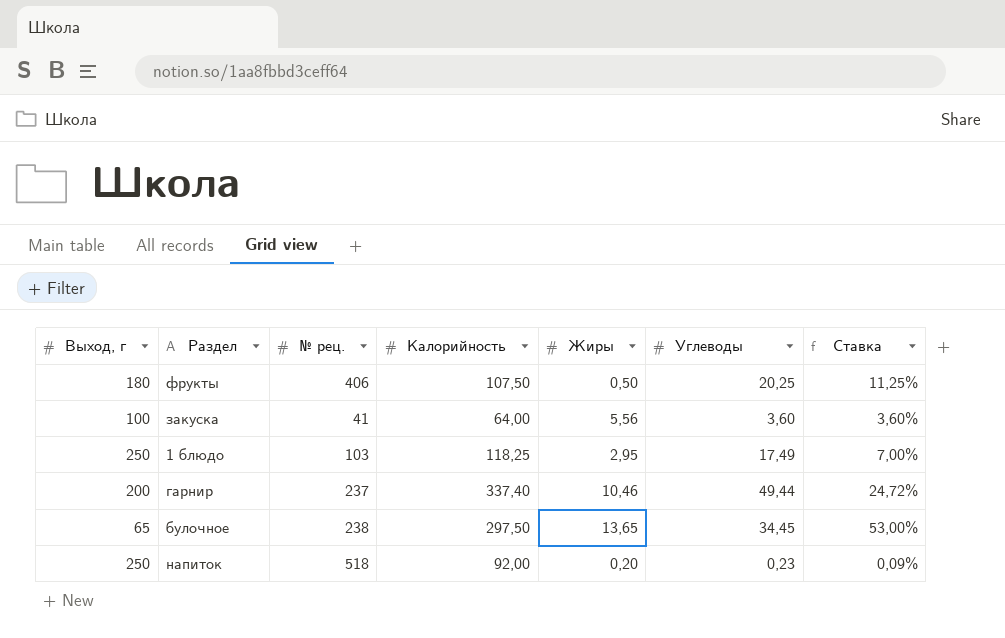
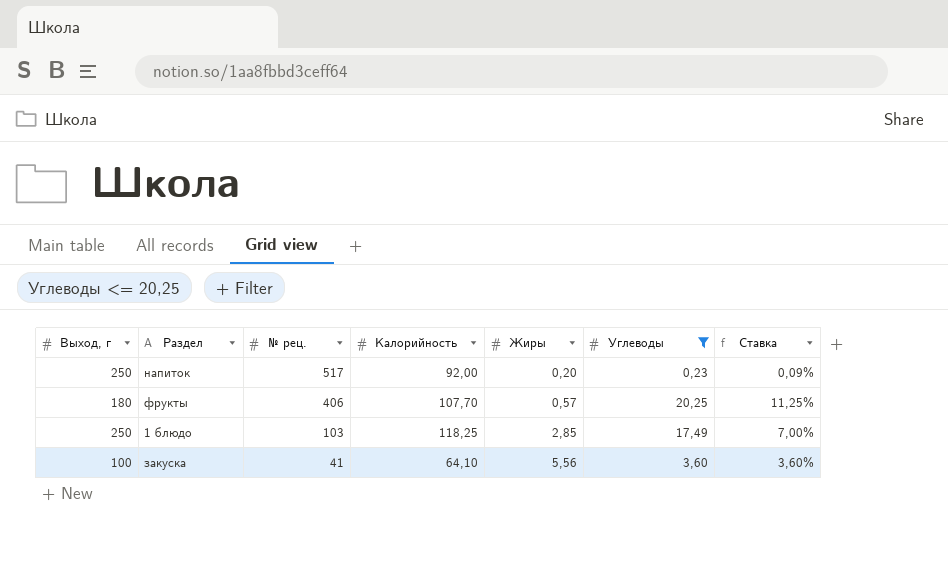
filter: none -> Углеводы <= 20,25
row order: none -> № рец. descending
напиток | № рец.: 518 -> 517
фрукты | Калорийность: 107,50 -> 107,70
фрукты | Жиры: 0,50 -> 0,57
1 блюдо | Жиры: 2,95 -> 2,85
закуска | Калорийность: 64,00 -> 64,10

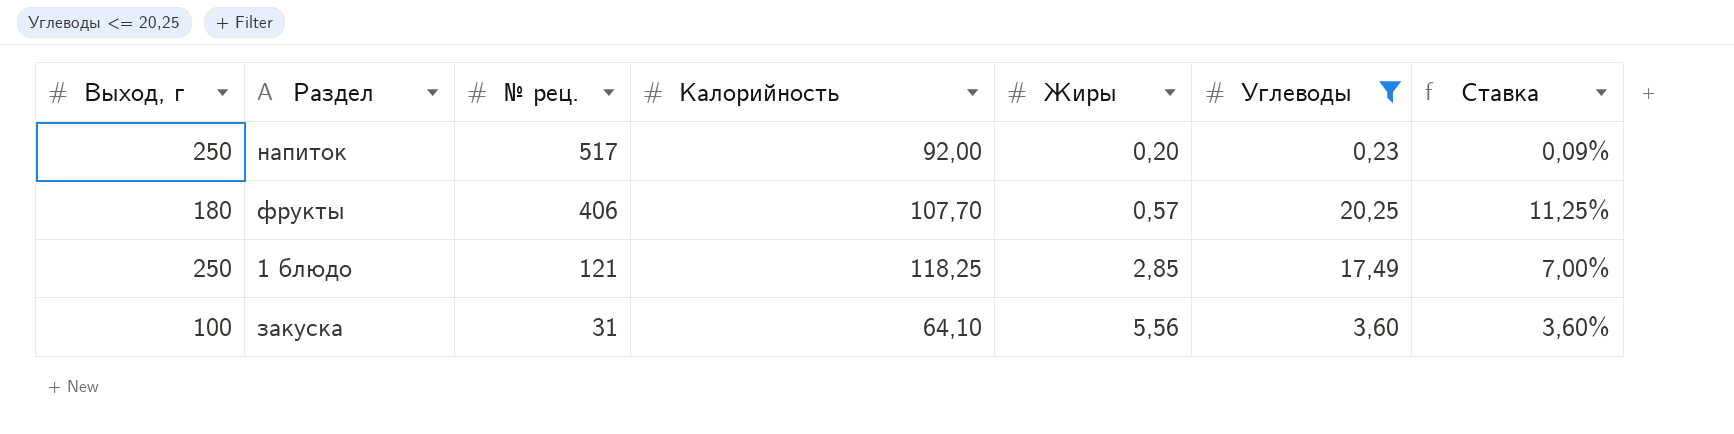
1 блюдо | № рец.: 103 -> 121
закуска | № рец.: 41 -> 31

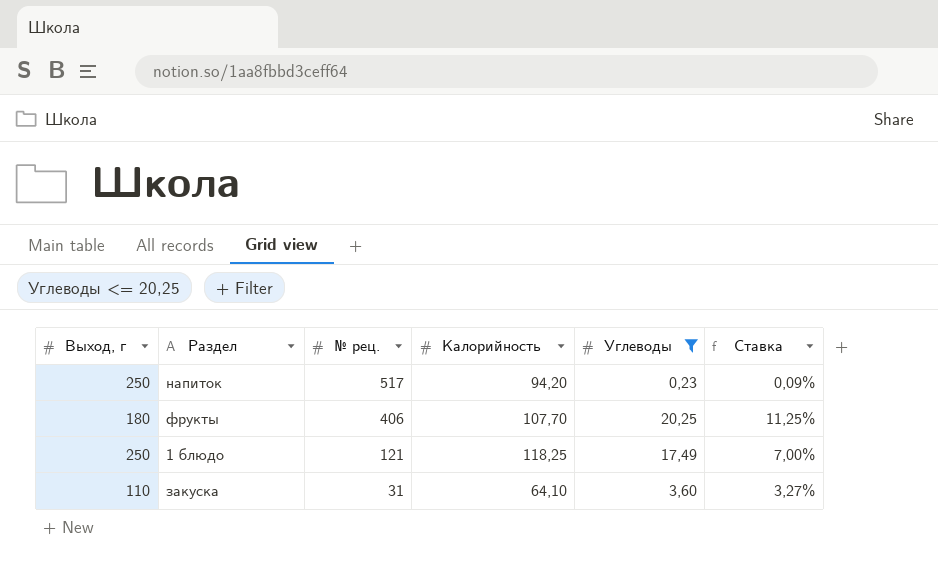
column Жиры | position: 5 -> none
напиток | Калорийность: 92,00 -> 94,20
закуска | Выход, г: 100 -> 110
закуска | Ставка: 3,60% -> 3,27%

